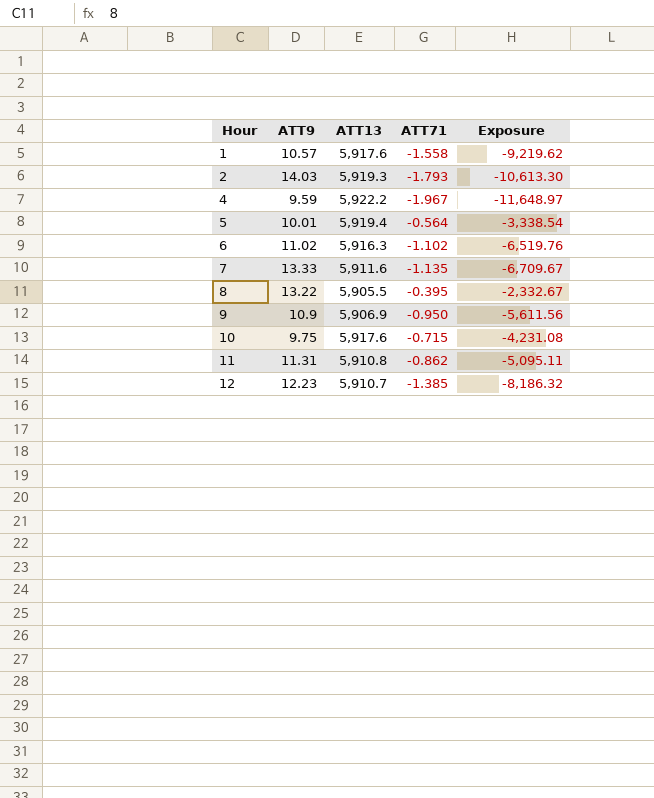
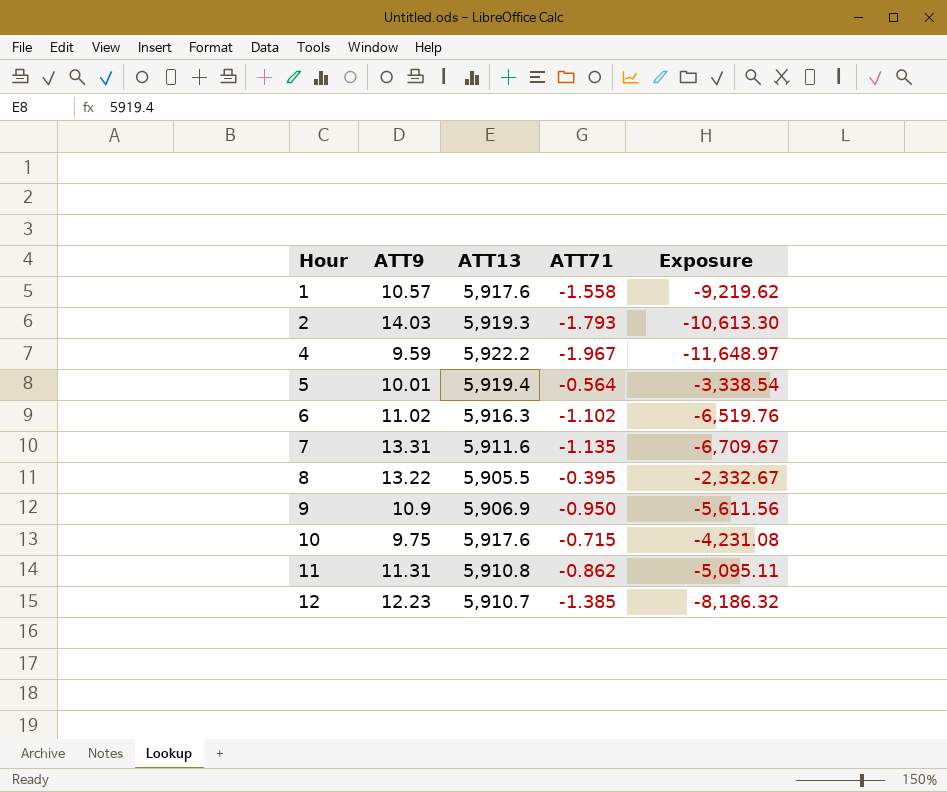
7 | ATT9: 13.33 -> 13.31

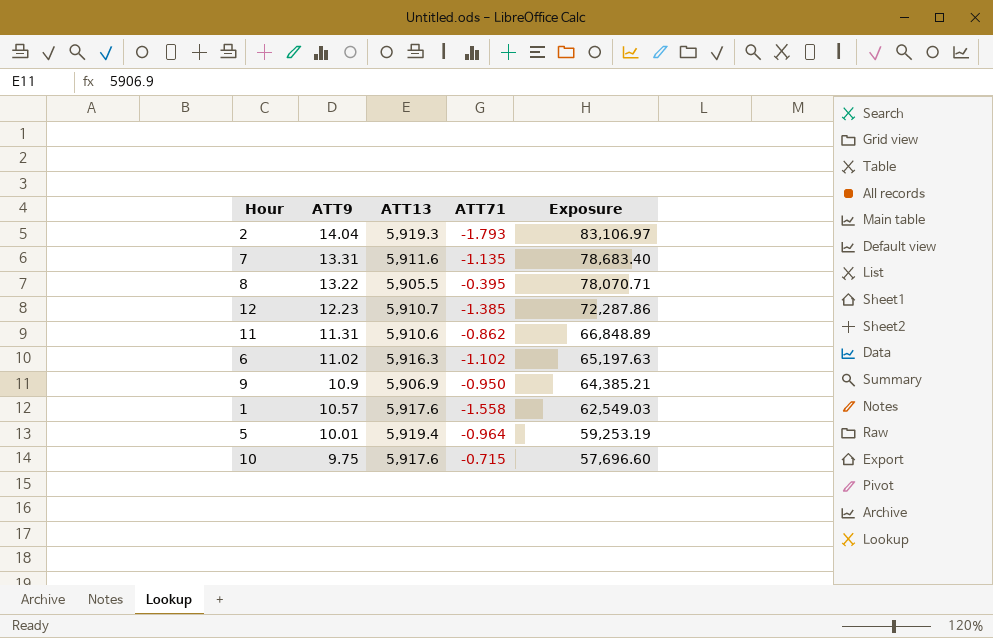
row order: Hour ascending -> ATT9 descending
column Exposure | formula: [ATT13] * [ATT71] -> [ATT9] * [ATT13]
row 4: 9.59 | 5,922.2 | -1.967 | -11,648.97 -> none
2 | ATT9: 14.03 -> 14.04
11 | ATT13: 5,910.8 -> 5,910.6
5 | ATT71: -0.564 -> -0.964

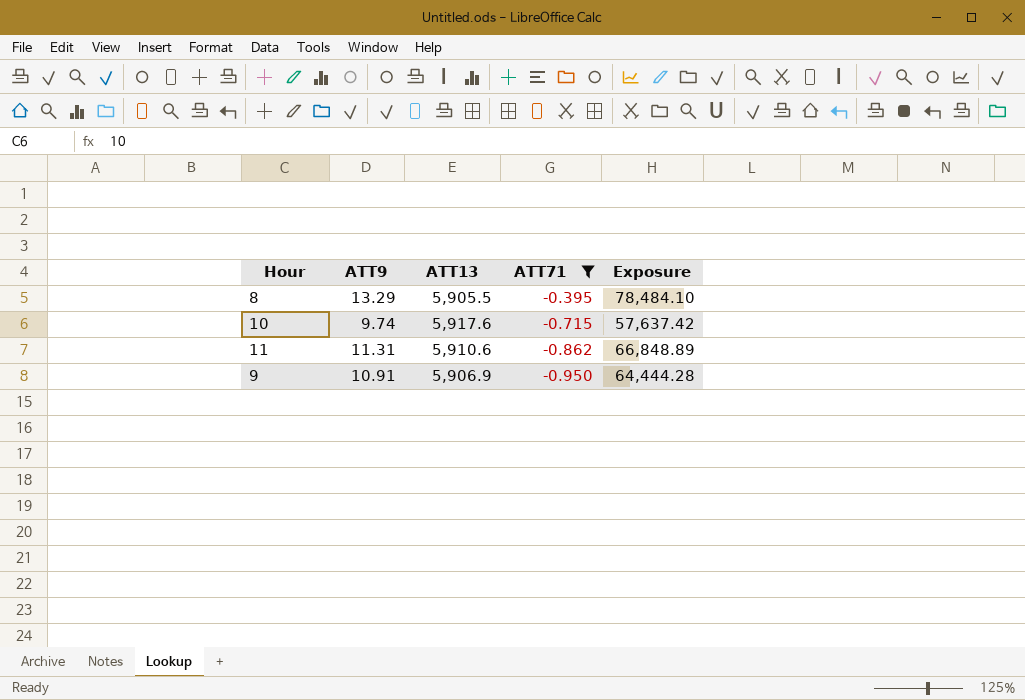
filter: none -> ATT71 >= -0.950
row order: ATT9 descending -> ATT71 descending
8 | ATT9: 13.22 -> 13.29
8 | Exposure: 78,070.71 -> 78,484.10
10 | ATT9: 9.75 -> 9.74
10 | Exposure: 57,696.60 -> 57,637.42
9 | ATT9: 10.9 -> 10.91
9 | Exposure: 64,385.21 -> 64,444.28

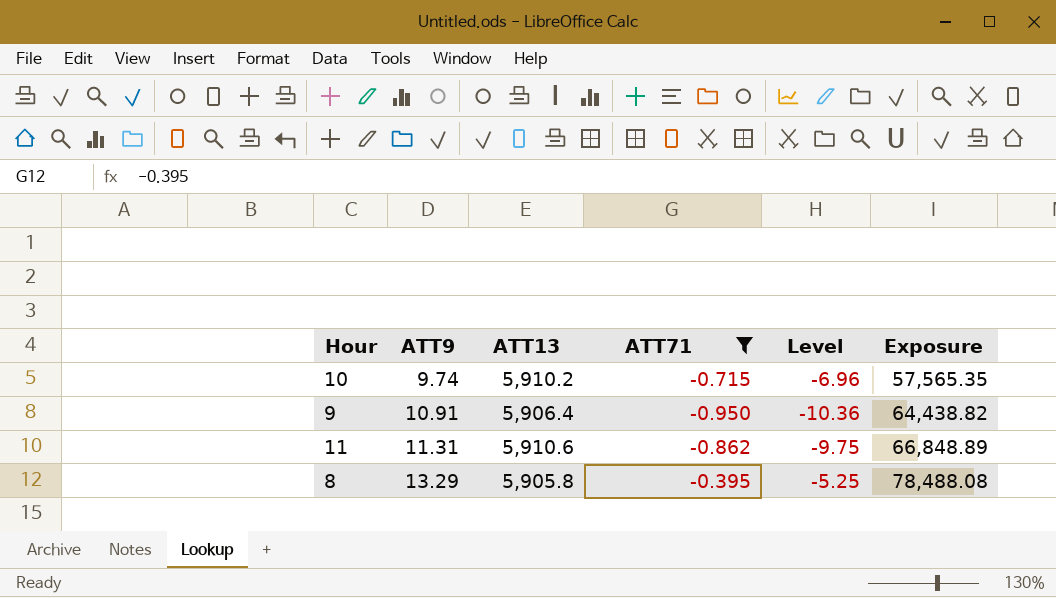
row order: ATT71 descending -> ATT9 ascending
column Level | formula: none -> [ATT9] * [ATT71]
10 | ATT13: 5,917.6 -> 5,910.2
10 | Exposure: 57,637.42 -> 57,565.35
9 | ATT13: 5,906.9 -> 5,906.4
9 | Exposure: 64,444.28 -> 64,438.82
8 | ATT13: 5,905.5 -> 5,905.8
8 | Exposure: 78,484.10 -> 78,488.08

